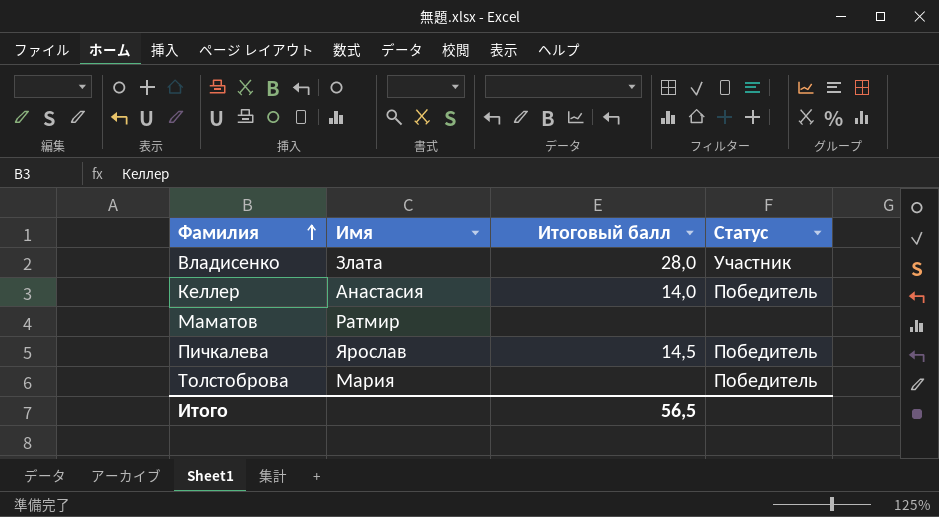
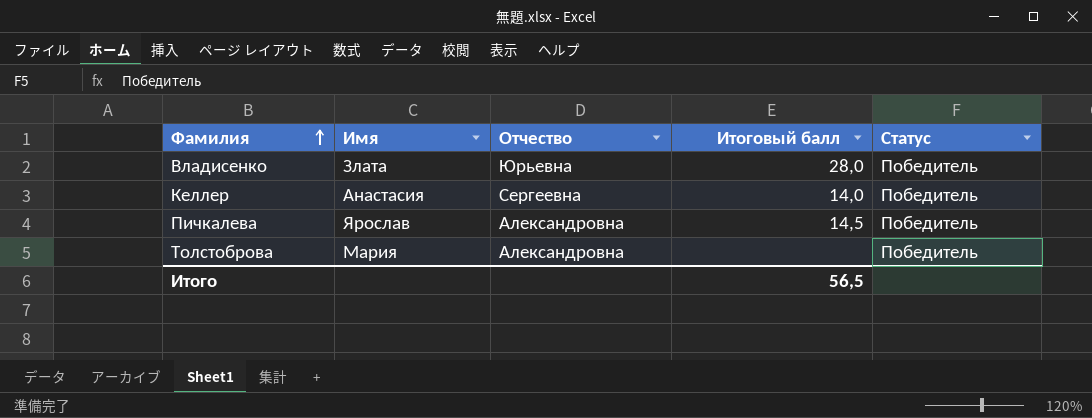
column Отчество | position: none -> 3
row Маматов: Ратмир | none | none -> none
Владисенко | Статус: Участник -> Победитель

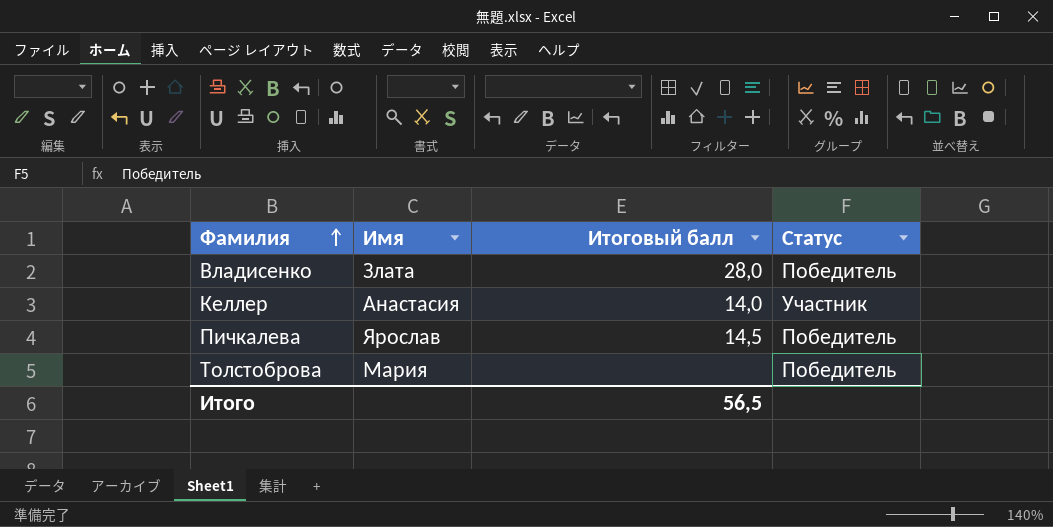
column Отчество | position: 3 -> none
Келлер | Статус: Победитель -> Участник

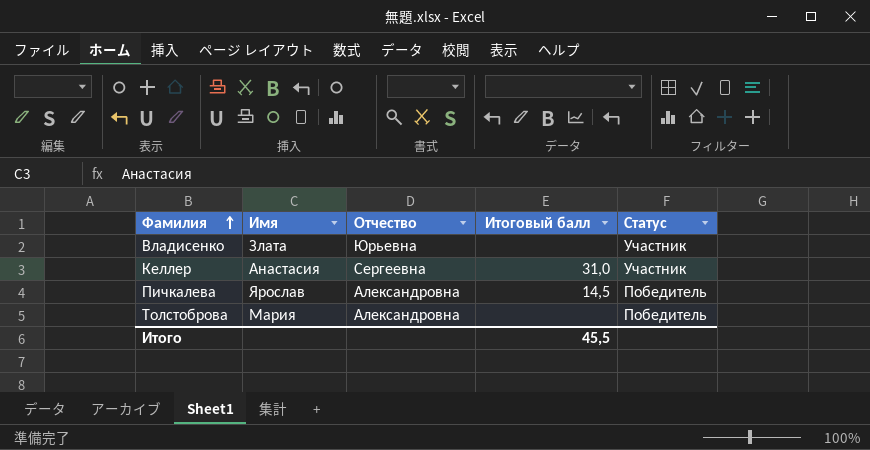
column Отчество | position: none -> 3
Владисенко | Итоговый балл: 28,0 -> none
Владисенко | Статус: Победитель -> Участник
Келлер | Итоговый балл: 14,0 -> 31,0
Итого | Итоговый балл: 56,5 -> 45,5

